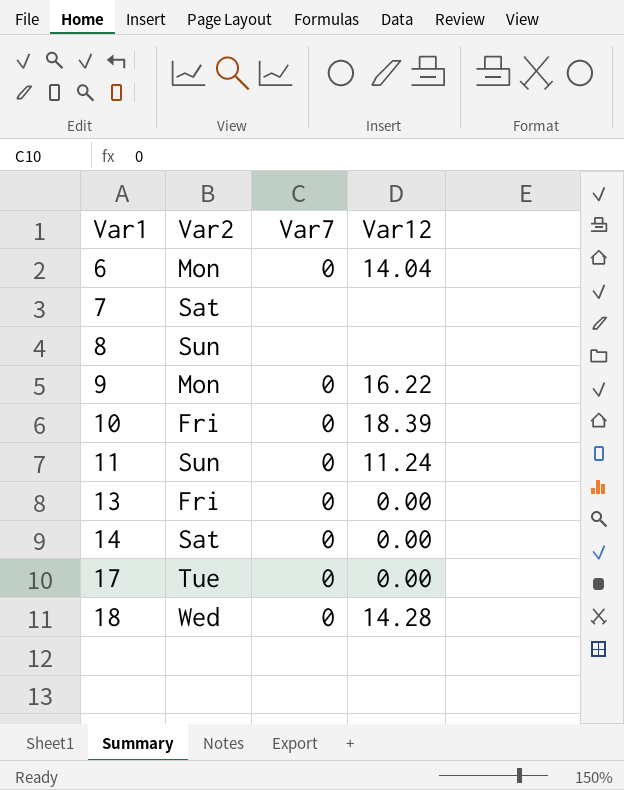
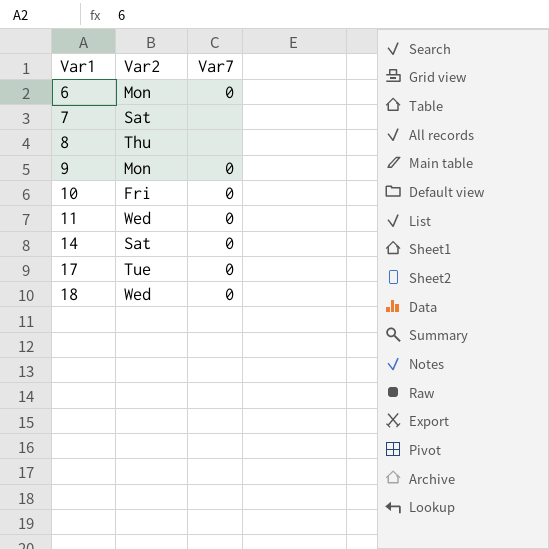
column Var12 | position: 4 -> none
row 13: Fri | 0 | 0.00 -> none
8 | Var2: Sun -> Thu
11 | Var2: Sun -> Wed

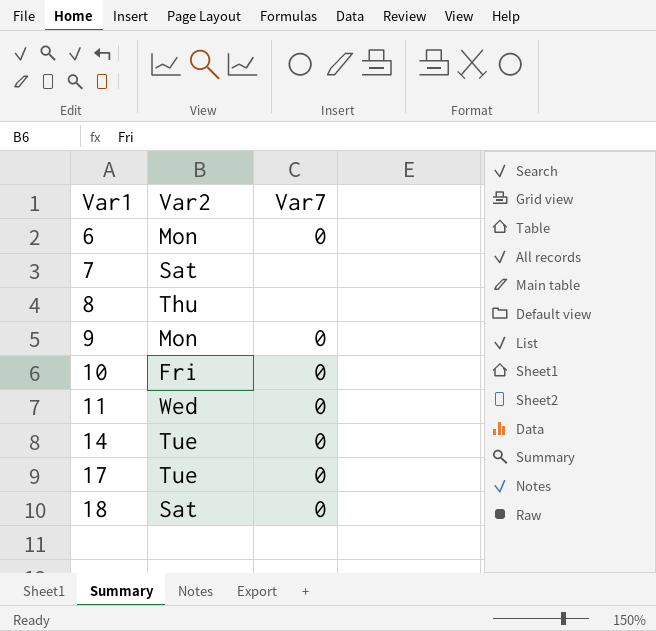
14 | Var2: Sat -> Tue
18 | Var2: Wed -> Sat

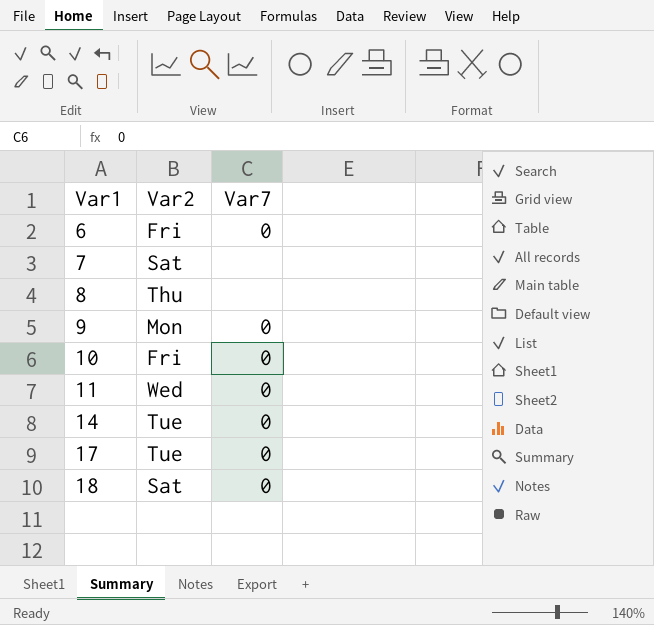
6 | Var2: Mon -> Fri

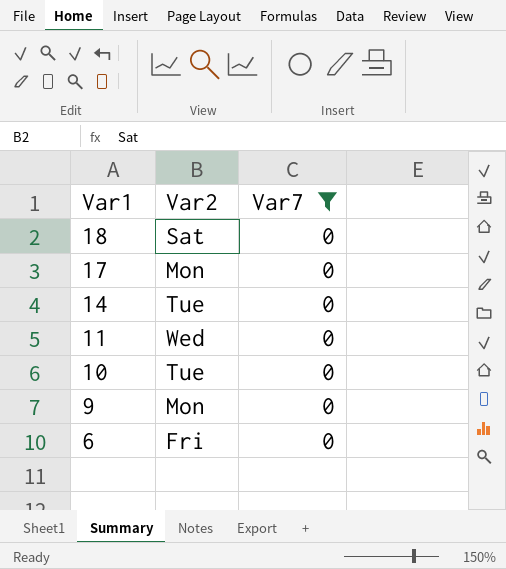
filter: none -> Var7 = 0
row order: Var1 ascending -> Var1 descending
17 | Var2: Tue -> Mon
10 | Var2: Fri -> Tue

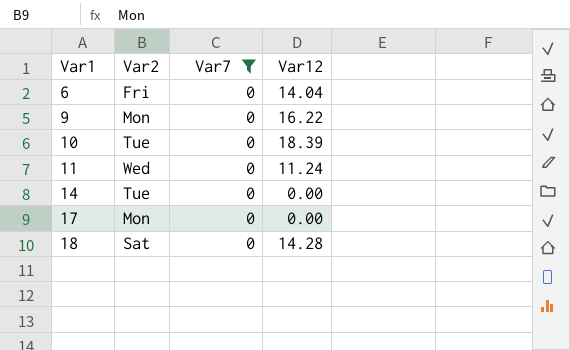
row order: Var1 descending -> Var1 ascending
column Var12 | position: none -> 4

